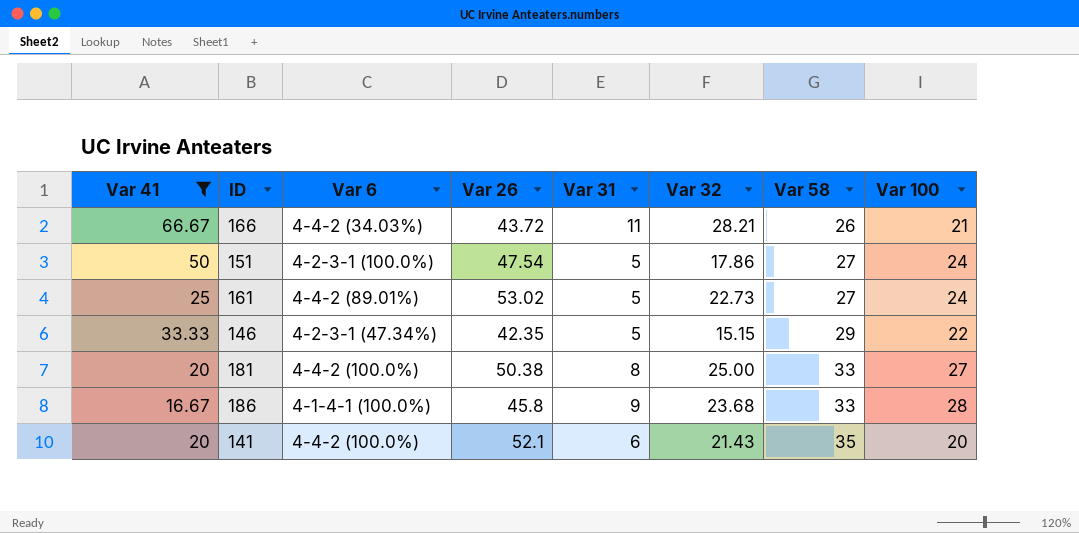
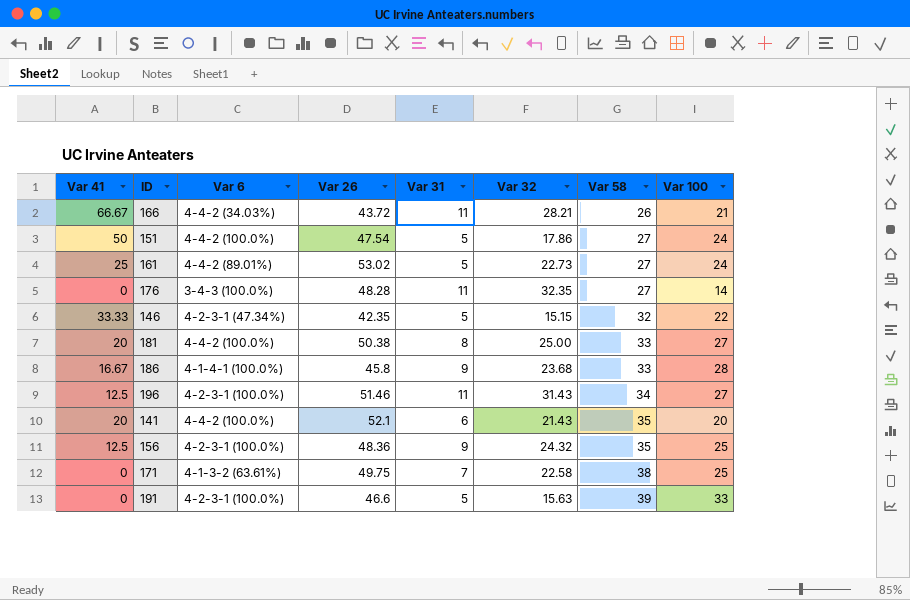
filter: Var 41 >= 16.67 -> none
151 | Var 6: 4-2-3-1 (100.0%) -> 4-4-2 (100.0%)
146 | Var 58: 29 -> 32

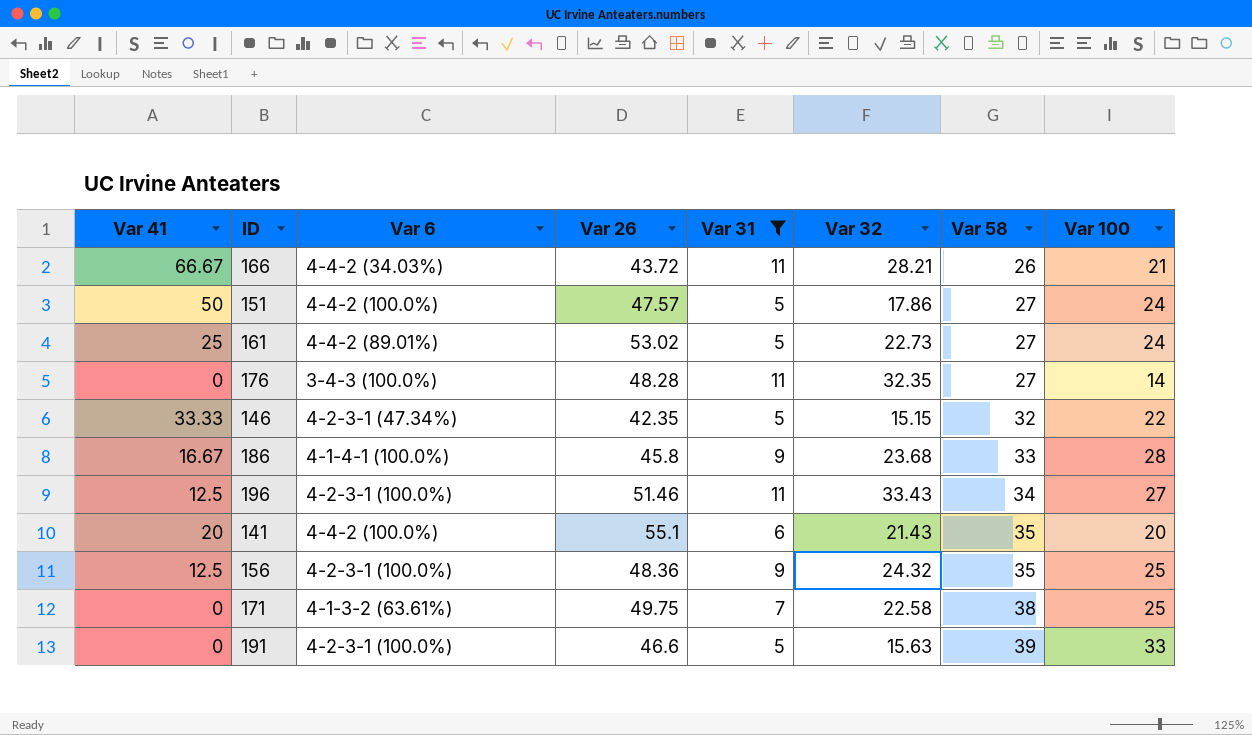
filter: none -> Var 31 != 8
151 | Var 26: 47.54 -> 47.57
196 | Var 32: 31.43 -> 33.43
141 | Var 26: 52.1 -> 55.1

